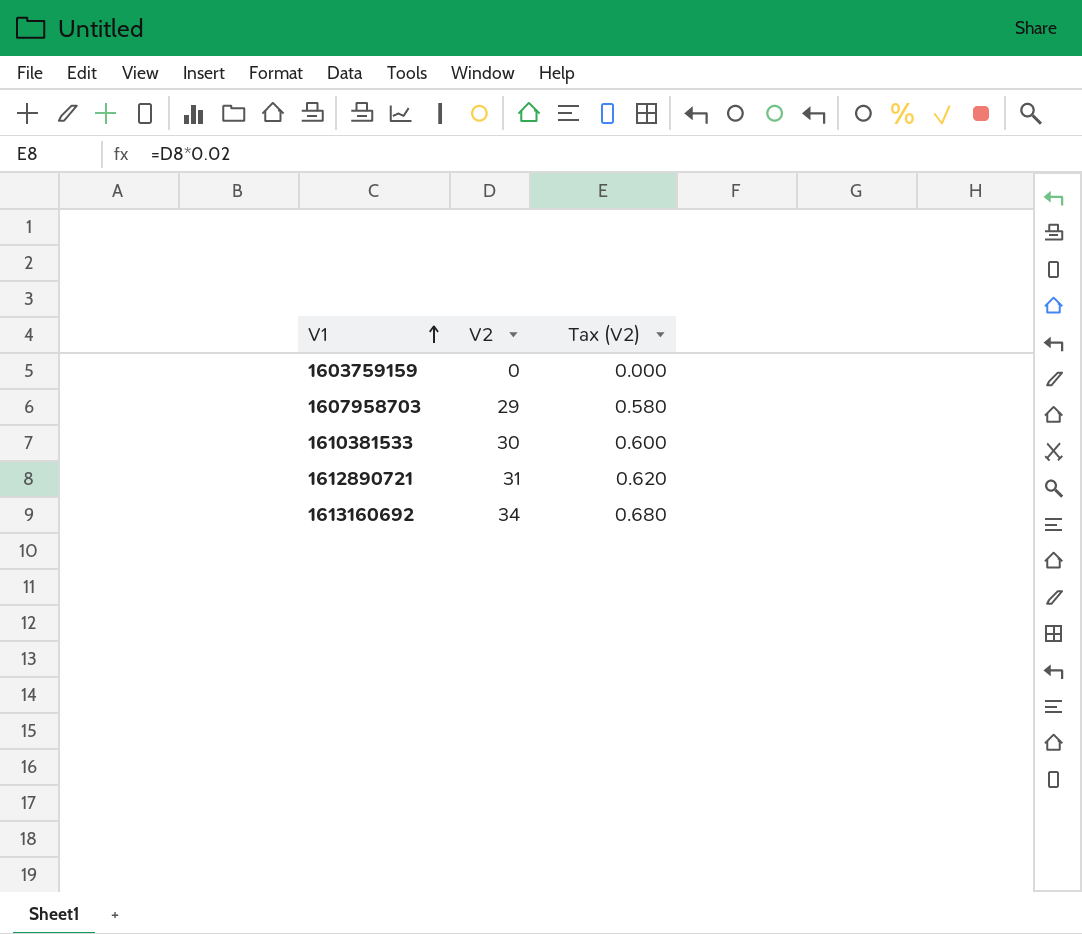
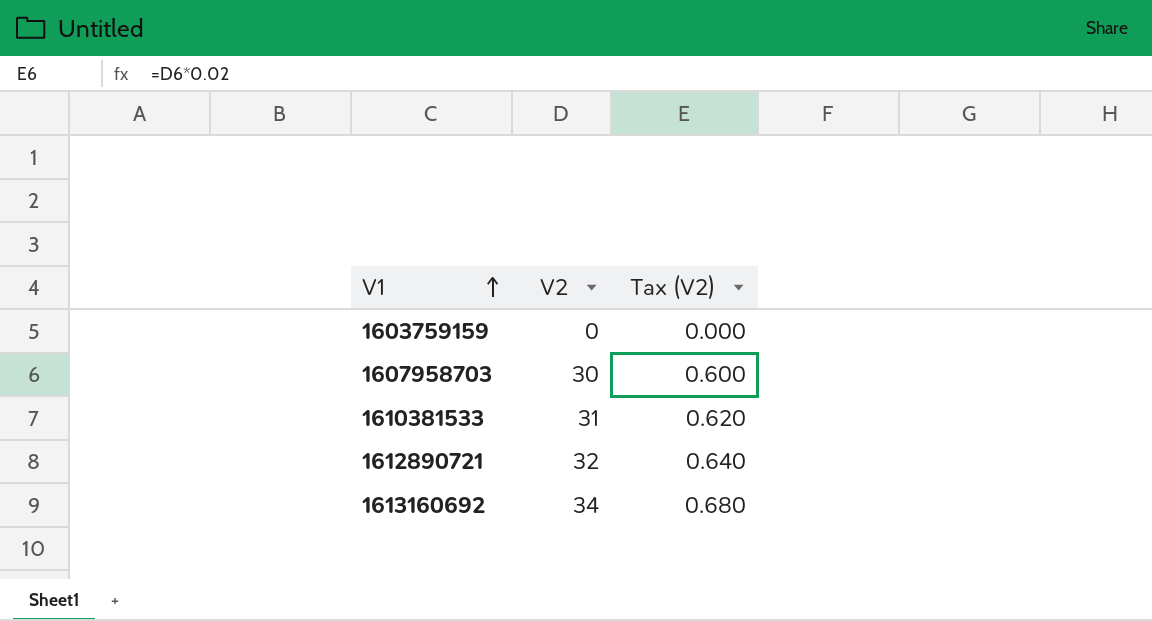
1607958703 | V2: 29 -> 30
1607958703 | Tax (V2): 0.580 -> 0.600
1610381533 | V2: 30 -> 31
1610381533 | Tax (V2): 0.600 -> 0.620
1612890721 | V2: 31 -> 32
1612890721 | Tax (V2): 0.620 -> 0.640

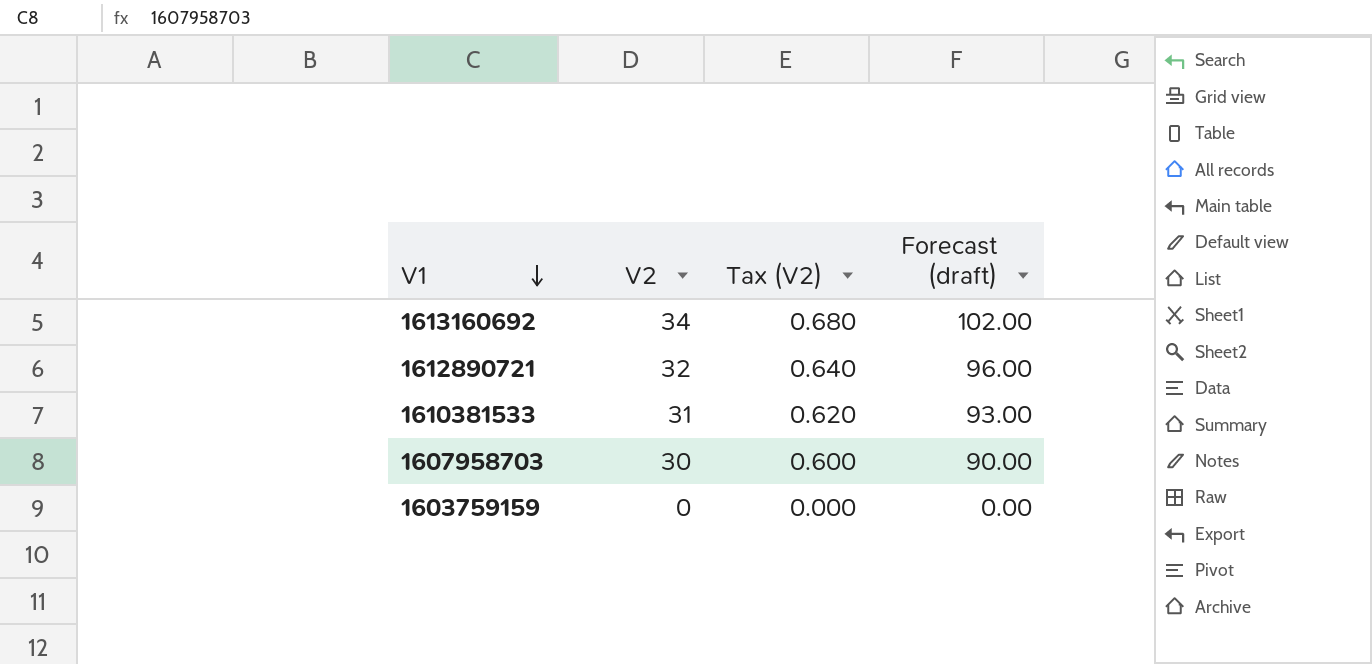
row order: V1 ascending -> V1 descending
column Forecast (draft) | formula: none -> [V2] * 3

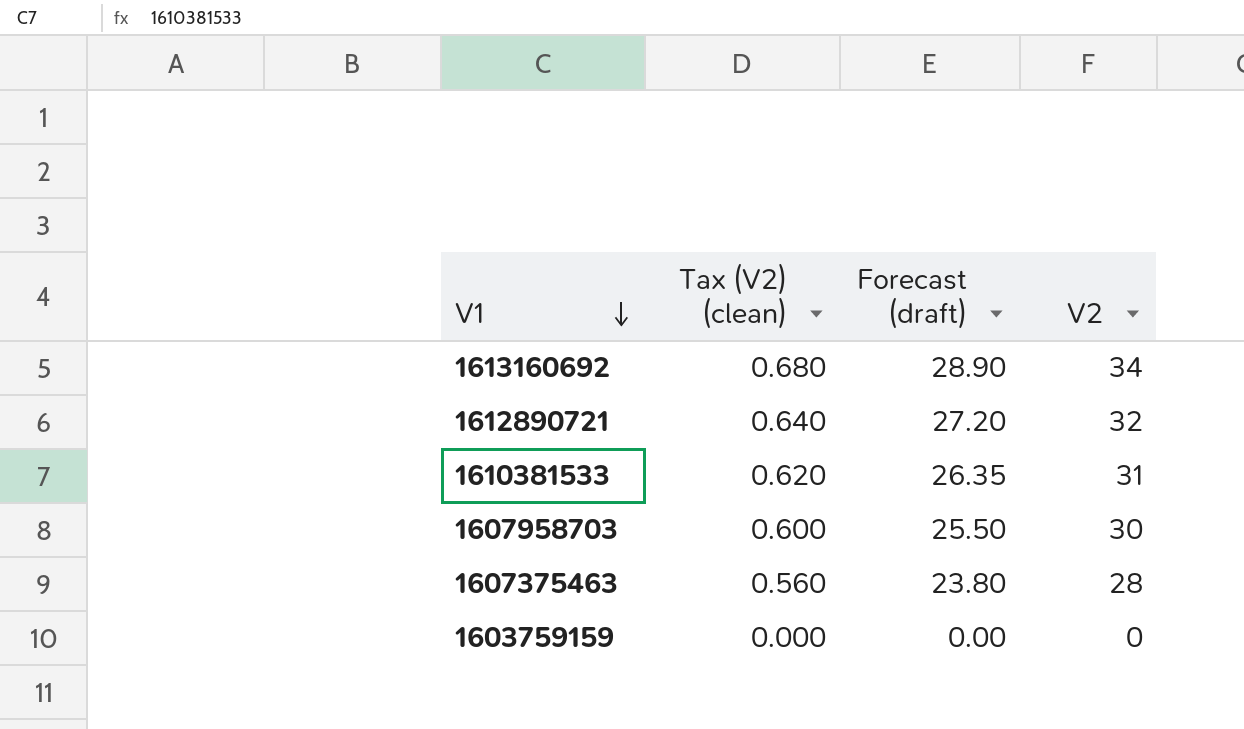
column name: Tax (V2) -> Tax (V2) (clean)
column Forecast (draft) | formula: [V2] * 3 -> [V2] * 0.85
column V2 | position: 2 -> 4
row 1607375463: none -> 0.560 | 23.80 | 28

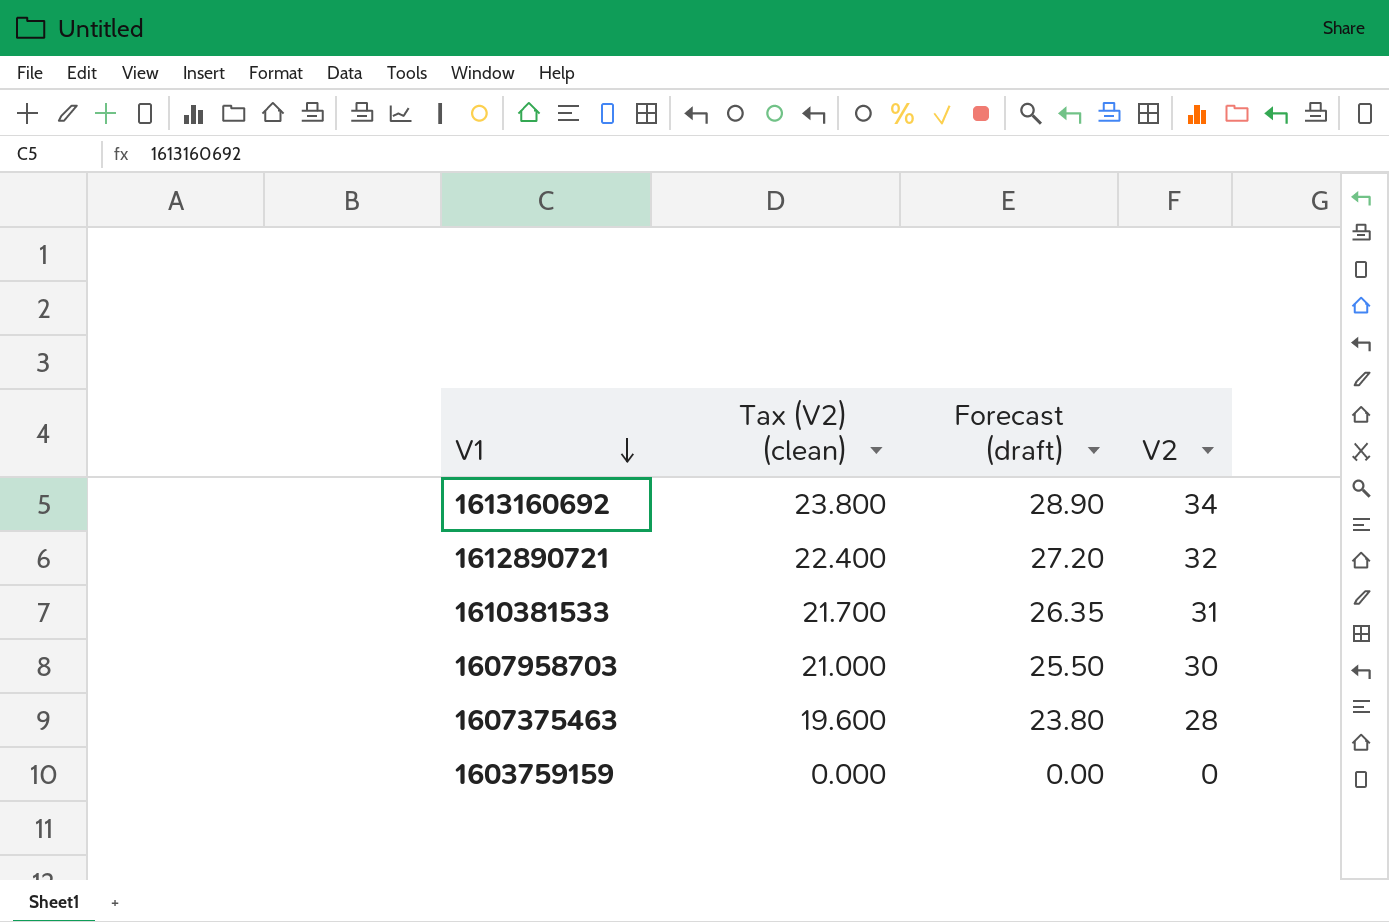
column Tax (V2) (clean) | formula: [V2] * 0.02 -> [V2] * 0.7

